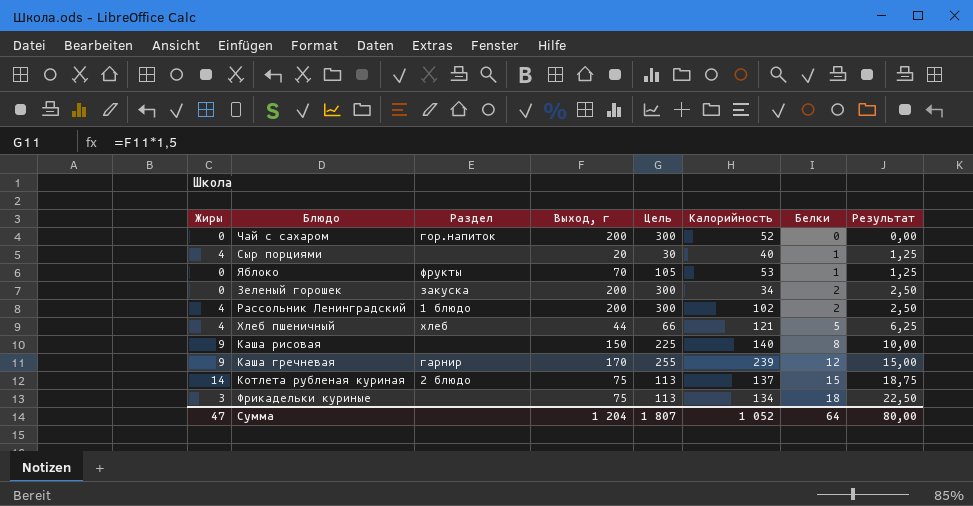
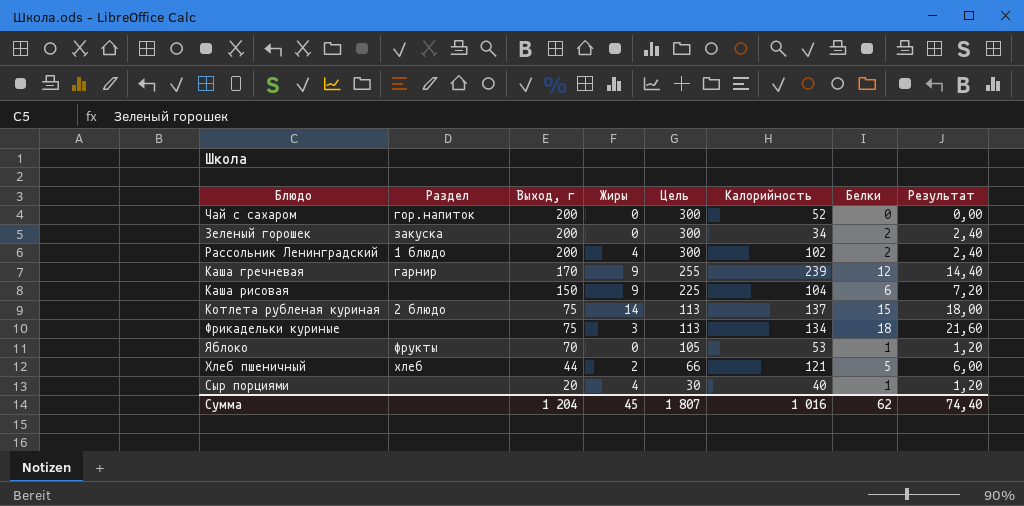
row order: Белки ascending -> Выход, г descending
column Жиры | position: 1 -> 4
column Результат | formula: [Белки] * 1,25 -> [Белки] * 1,2
Каша рисовая | Калорийность: 140 -> 104
Каша рисовая | Белки: 8 -> 6
Хлеб пшеничный | Жиры: 4 -> 2
Сумма | Жиры: 47 -> 45
Сумма | Калорийность: 1 052 -> 1 016
Сумма | Белки: 64 -> 62
Сумма | Результат: 80,00 -> 74,40

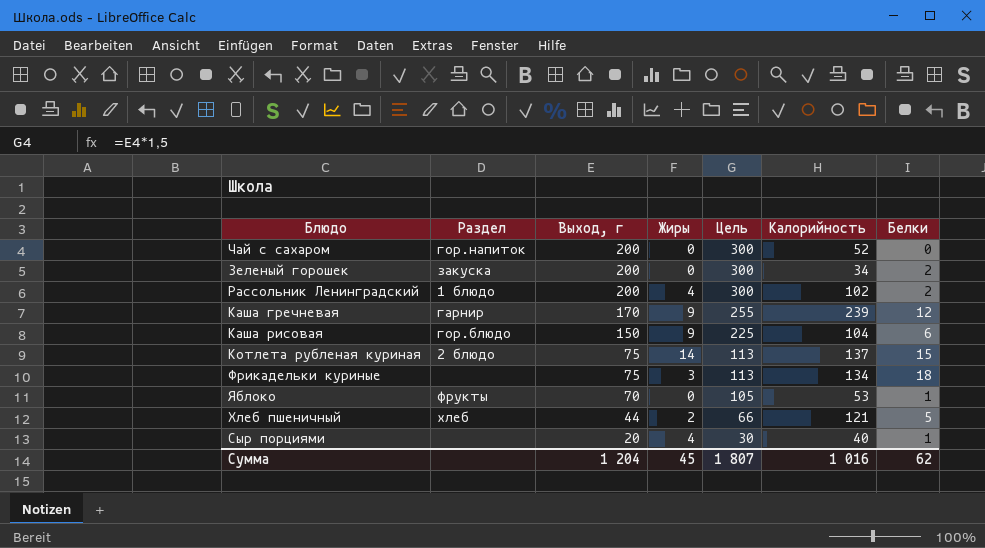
column Результат | formula: [Белки] * 1,2 -> none
Каша рисовая | Раздел: none -> гор.блюдо

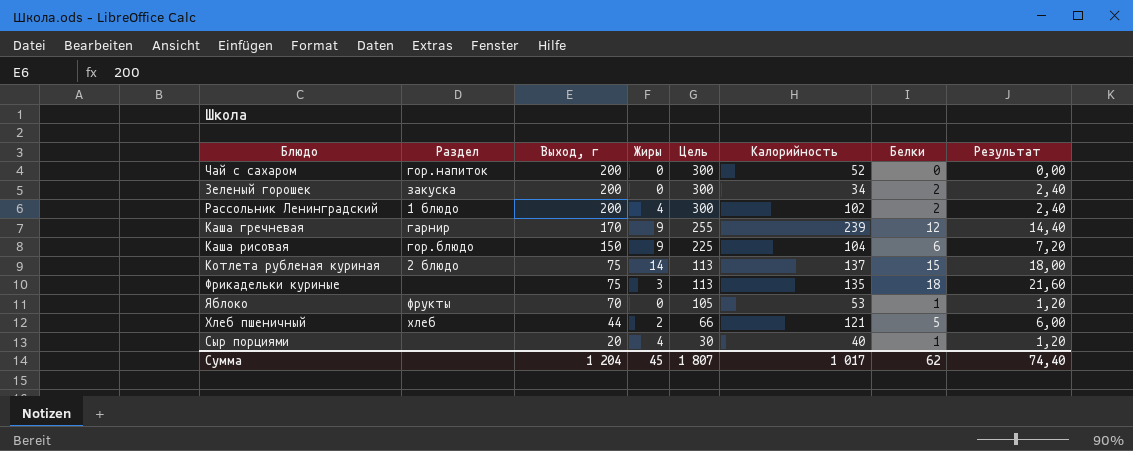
column Результат | formula: none -> [Белки] * 1,2
Фрикадельки куриные | Калорийность: 134 -> 135
Сумма | Калорийность: 1 016 -> 1 017

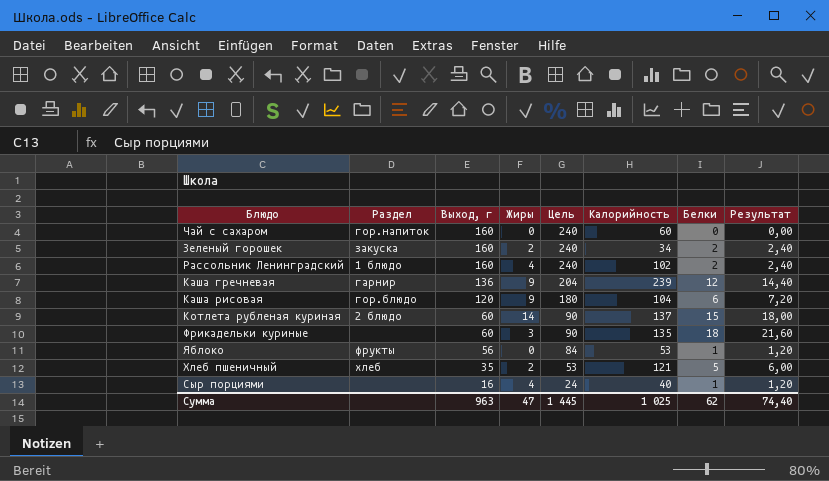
Чай с сахаром | Выход, г: 200 -> 160
Чай с сахаром | Цель: 300 -> 240
Чай с сахаром | Калорийность: 52 -> 60
Зеленый горошек | Выход, г: 200 -> 160
Зеленый горошек | Жиры: 0 -> 2
Зеленый горошек | Цель: 300 -> 240
Рассольник Ленинградский | Выход, г: 200 -> 160
Рассольник Ленинградский | Цель: 300 -> 240
Каша гречневая | Выход, г: 170 -> 136
Каша гречневая | Цель: 255 -> 204
Каша рисовая | Выход, г: 150 -> 120
Каша рисовая | Цель: 225 -> 180
Котлета рубленая куриная | Выход, г: 75 -> 60
Котлета рубленая куриная | Цель: 113 -> 90
Фрикадельки куриные | Выход, г: 75 -> 60
Фрикадельки куриные | Цель: 113 -> 90
Яблоко | Выход, г: 70 -> 56
Яблоко | Цель: 105 -> 84
Хлеб пшеничный | Выход, г: 44 -> 35
Хлеб пшеничный | Цель: 66 -> 53
Сыр порциями | Выход, г: 20 -> 16
Сыр порциями | Цель: 30 -> 24
Сумма | Выход, г: 1 204 -> 963
Сумма | Жиры: 45 -> 47
Сумма | Цель: 1 807 -> 1 445
Сумма | Калорийность: 1 017 -> 1 025

